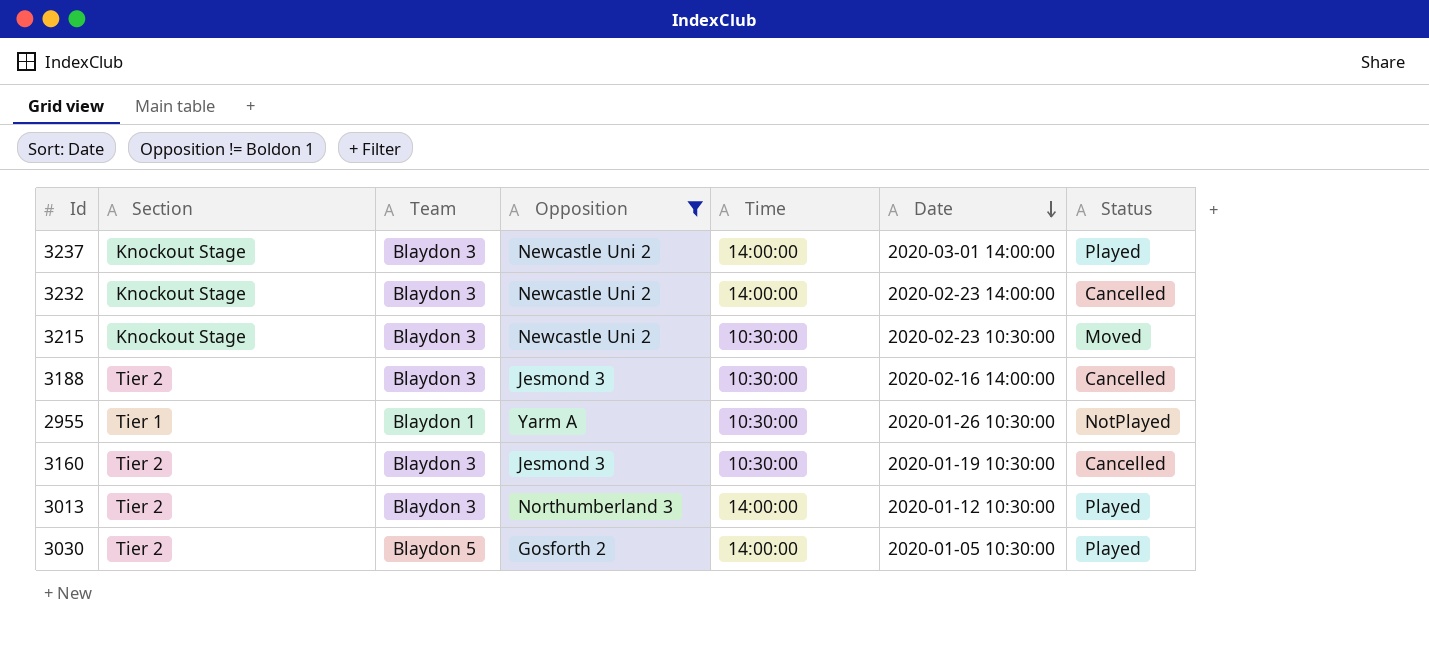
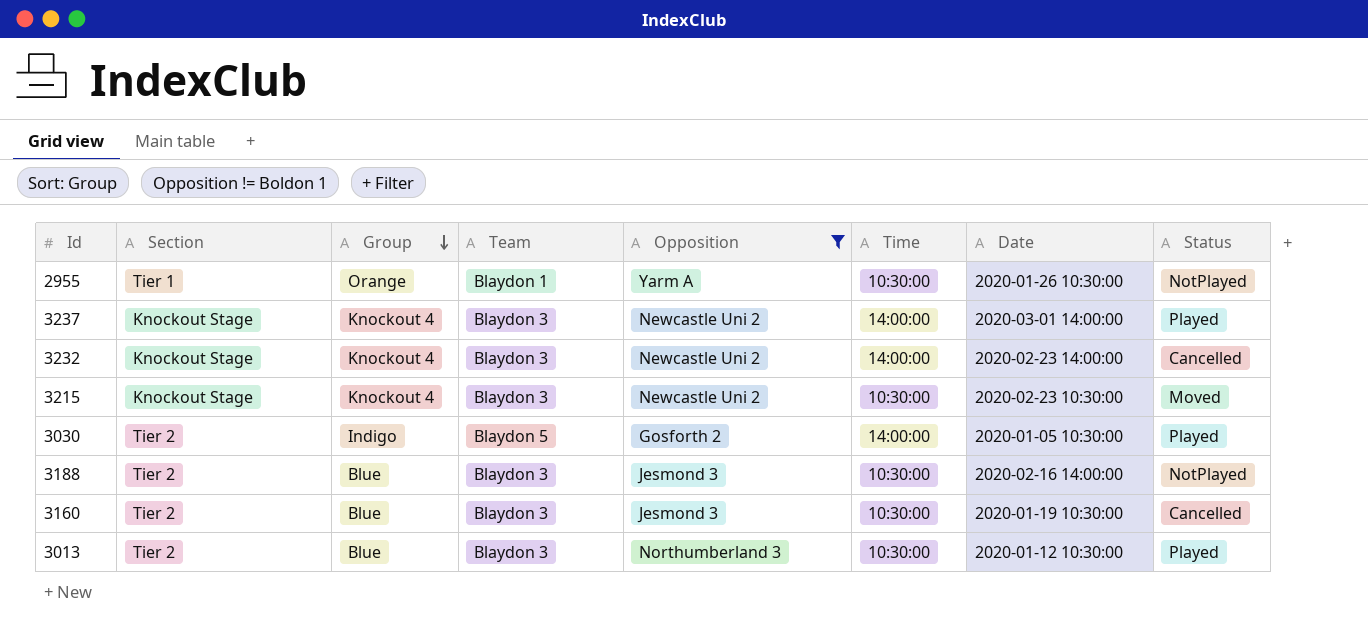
row order: Date descending -> Group descending
column Group | position: none -> 3
3188 | Status: Cancelled -> NotPlayed
3013 | Time: 14:00:00 -> 10:30:00

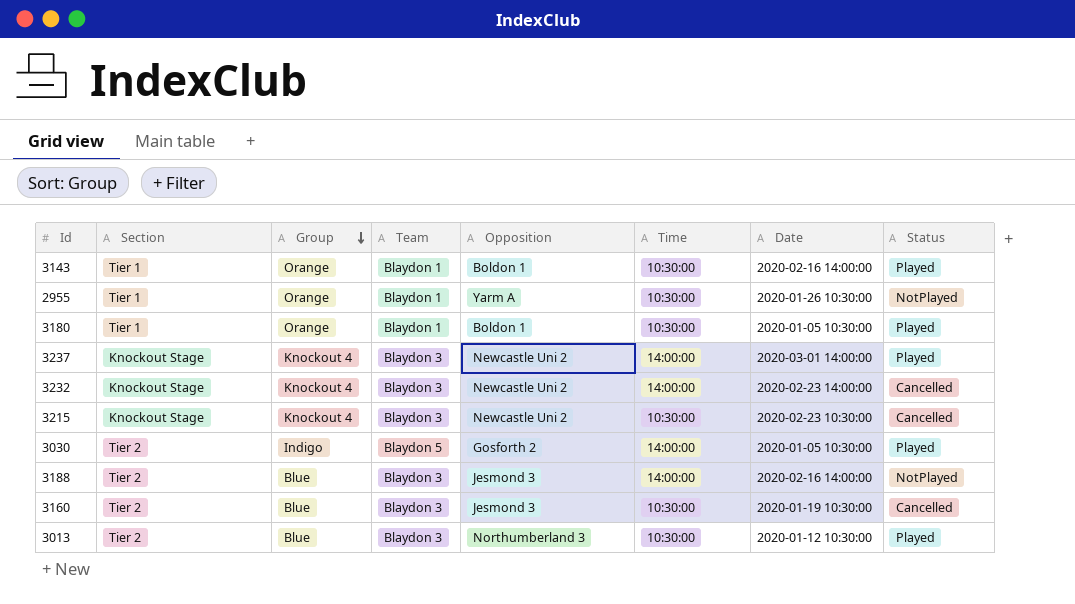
filter: Opposition != Boldon 1 -> none
3215 | Status: Moved -> Cancelled
3188 | Time: 10:30:00 -> 14:00:00

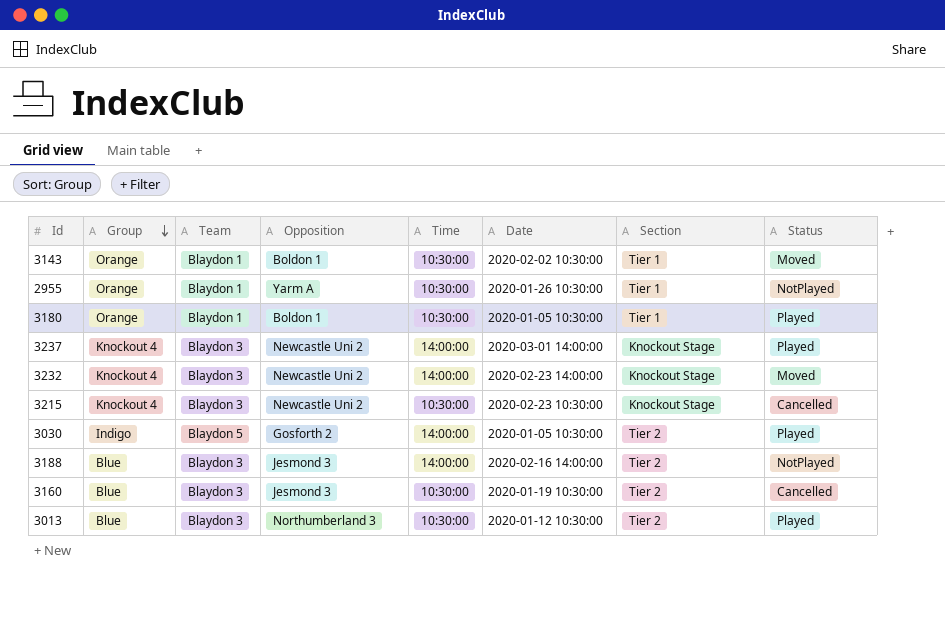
column Section | position: 2 -> 7
3143 | Date: 2020-02-16 14:00:00 -> 2020-02-02 10:30:00
3143 | Status: Played -> Moved
3232 | Status: Cancelled -> Moved

